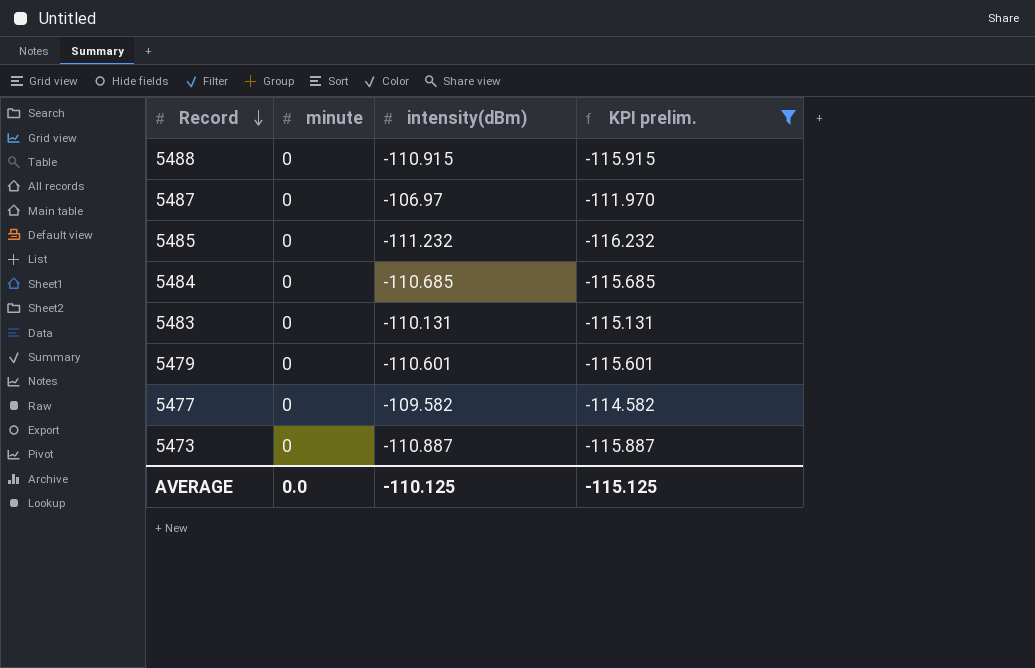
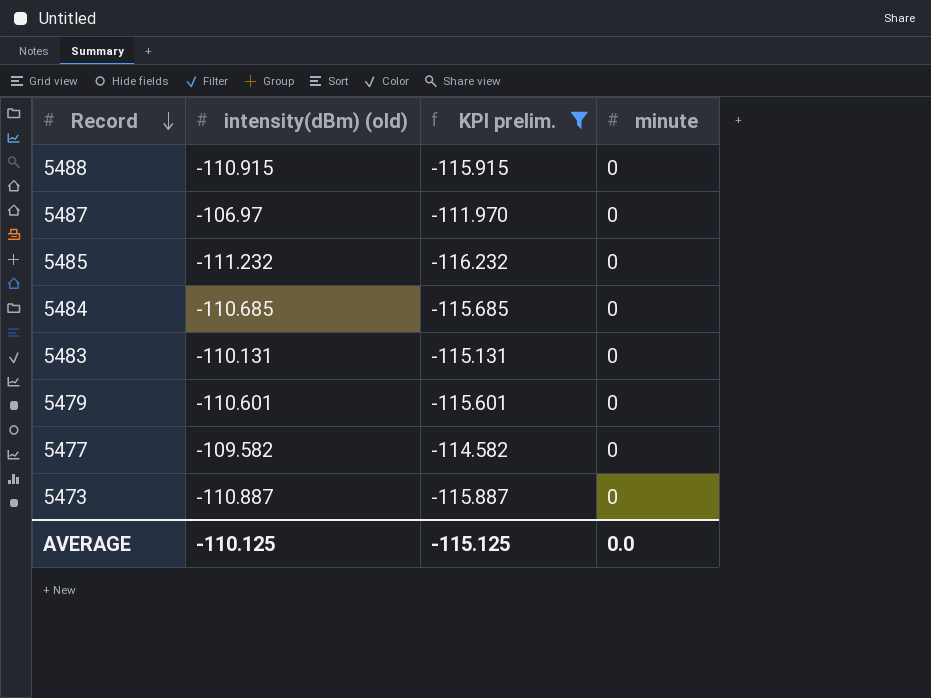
column name: intensity(dBm) -> intensity(dBm) (old)
column minute | position: 2 -> 4

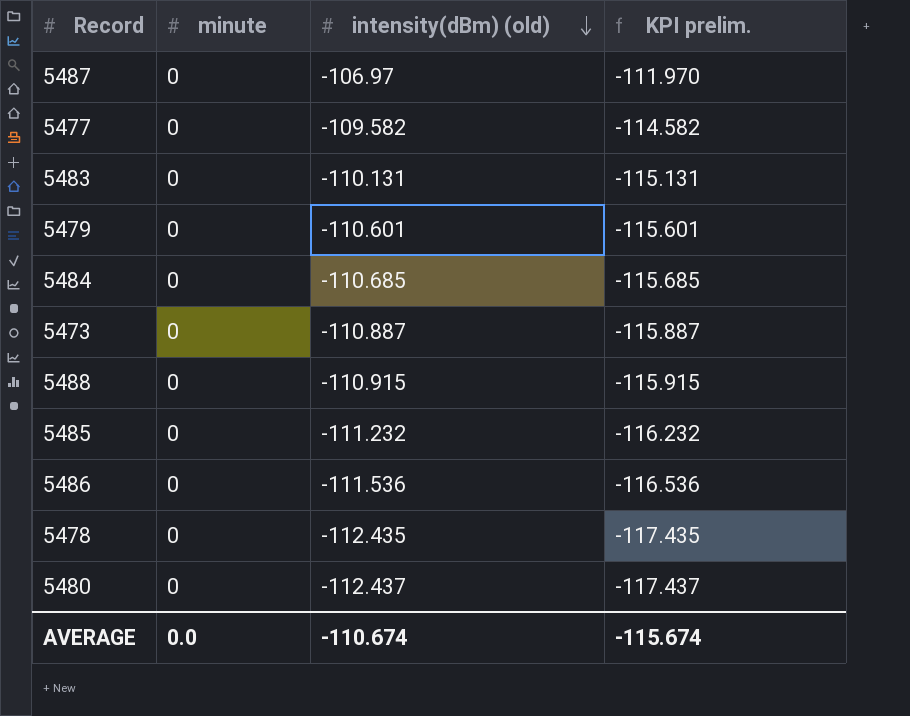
filter: KPI prelim. >= -116.232 -> none
row order: Record descending -> intensity(dBm) (old) descending
column minute | position: 4 -> 2
AVERAGE | intensity(dBm) (old): -110.125 -> -110.674
AVERAGE | KPI prelim.: -115.125 -> -115.674

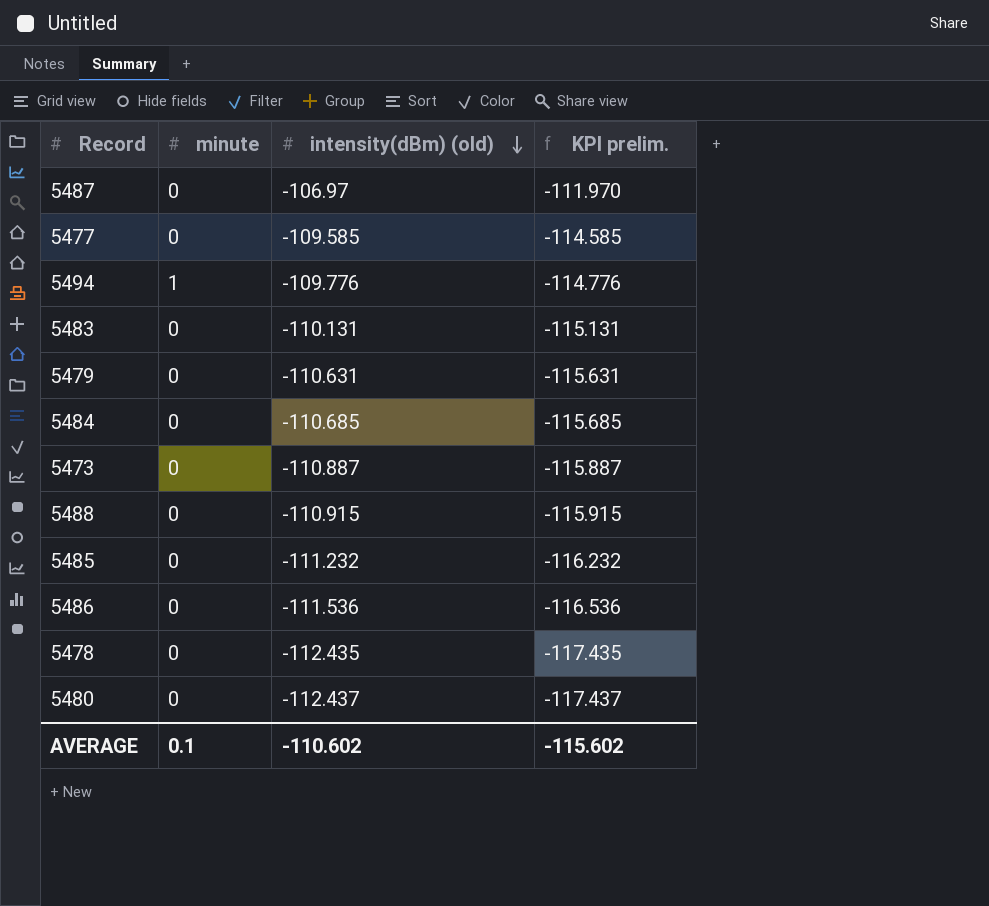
5477 | intensity(dBm) (old): -109.582 -> -109.585
5477 | KPI prelim.: -114.582 -> -114.585
row 5494: none -> 1 | -109.776 | -114.776
5479 | intensity(dBm) (old): -110.601 -> -110.631
5479 | KPI prelim.: -115.601 -> -115.631
AVERAGE | minute: 0.0 -> 0.1
AVERAGE | intensity(dBm) (old): -110.674 -> -110.602
AVERAGE | KPI prelim.: -115.674 -> -115.602

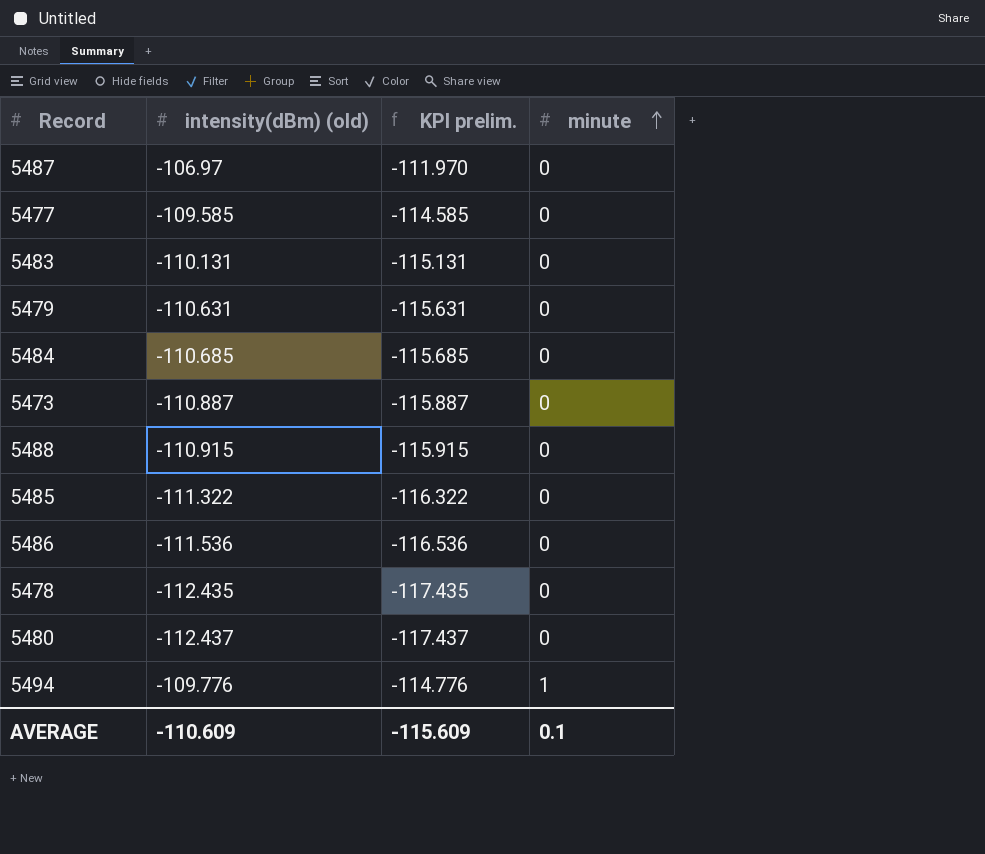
row order: intensity(dBm) (old) descending -> minute ascending
column minute | position: 2 -> 4
5485 | intensity(dBm) (old): -111.232 -> -111.322
5485 | KPI prelim.: -116.232 -> -116.322
AVERAGE | intensity(dBm) (old): -110.602 -> -110.609
AVERAGE | KPI prelim.: -115.602 -> -115.609

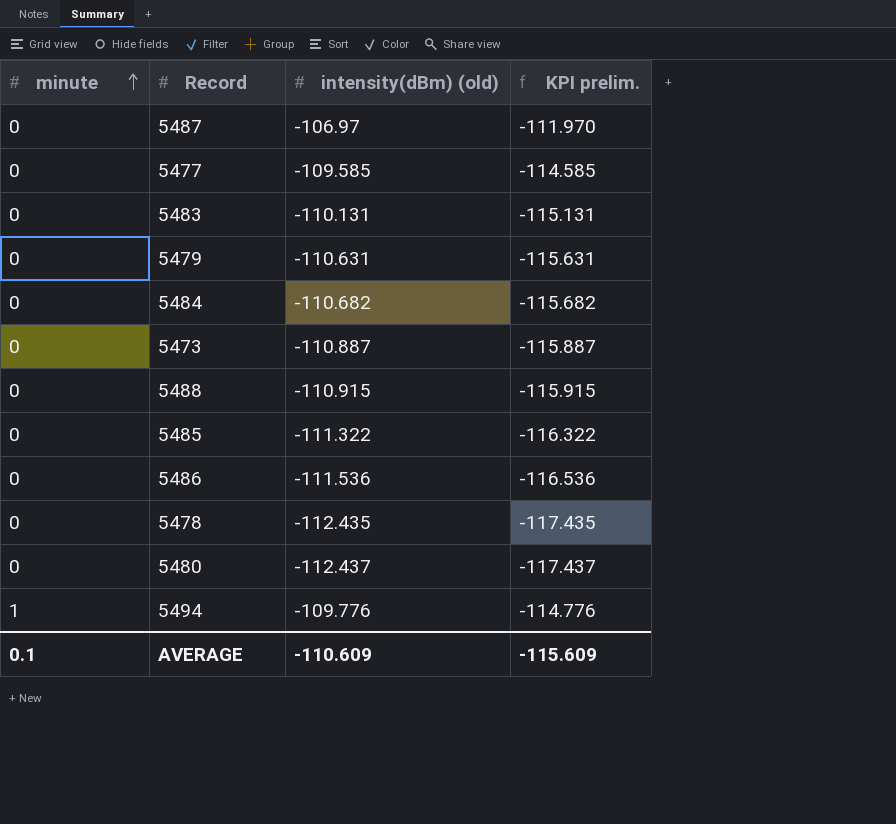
column minute | position: 4 -> 1
5484 | intensity(dBm) (old): -110.685 -> -110.682
5484 | KPI prelim.: -115.685 -> -115.682

